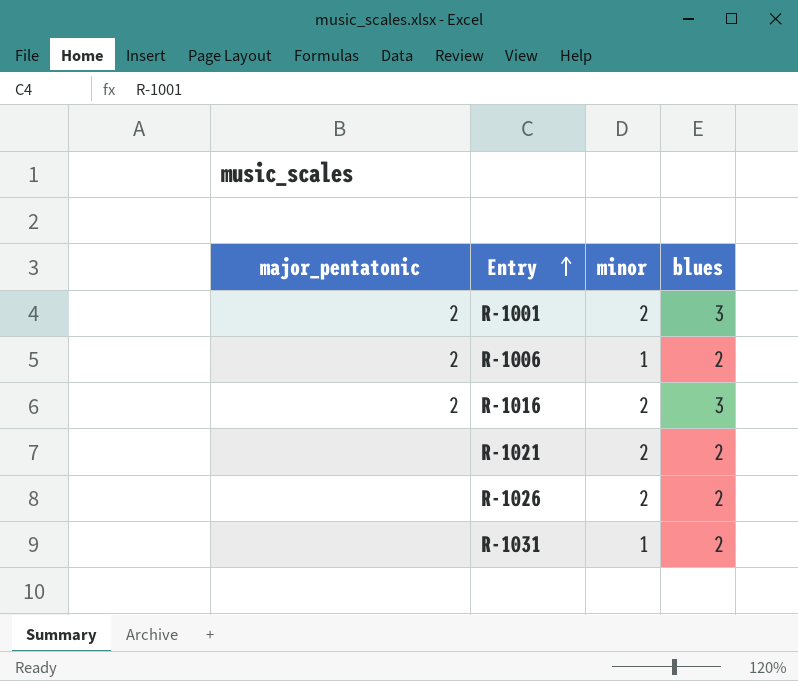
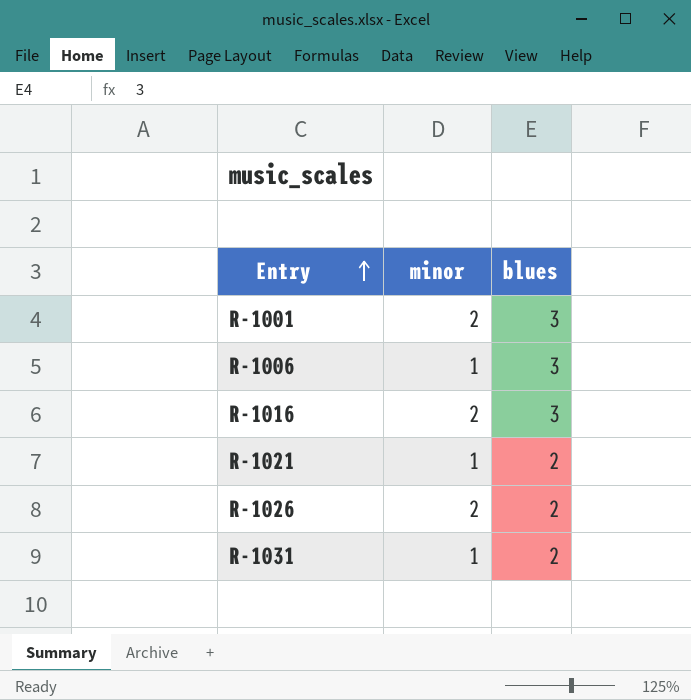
column major_pentatonic | position: 1 -> none
R-1006 | blues: 2 -> 3
R-1021 | minor: 2 -> 1

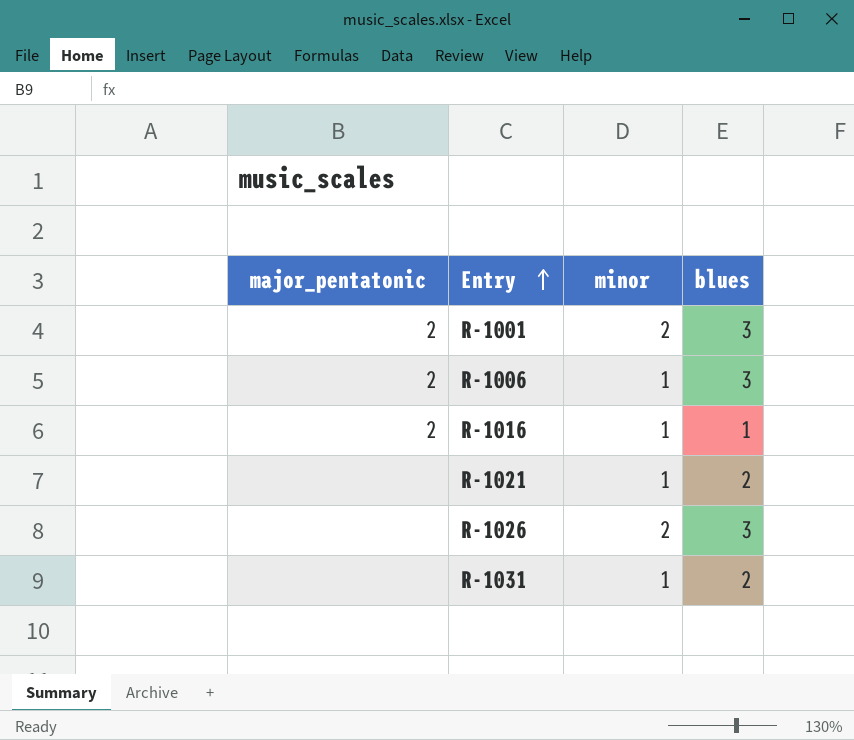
column major_pentatonic | position: none -> 1
R-1016 | minor: 2 -> 1
R-1016 | blues: 3 -> 1
R-1026 | blues: 2 -> 3

